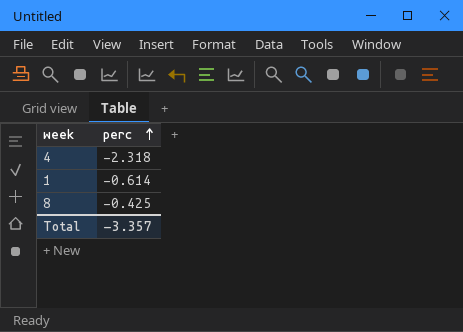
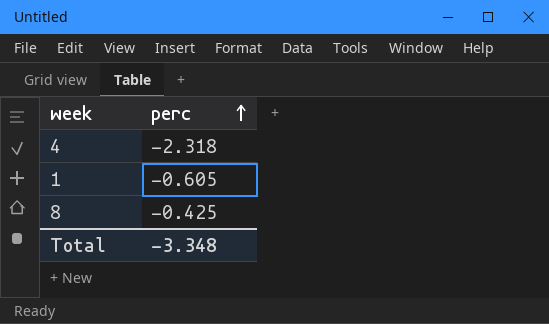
1 | perc: -0.614 -> -0.605
Total | perc: -3.357 -> -3.348

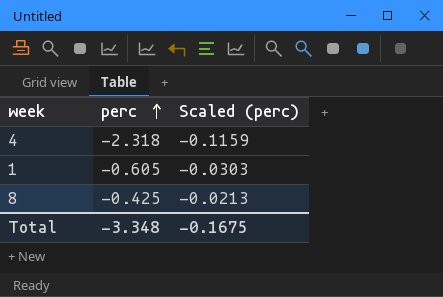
column Scaled (perc) | formula: none -> [perc] * 0.05

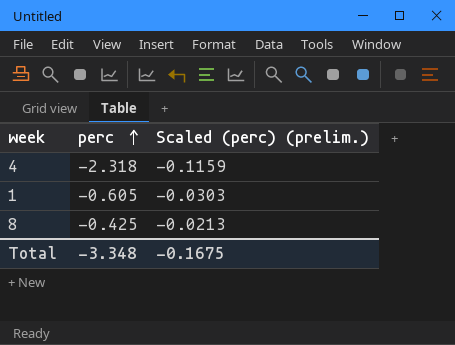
column name: Scaled (perc) -> Scaled (perc) (prelim.)

